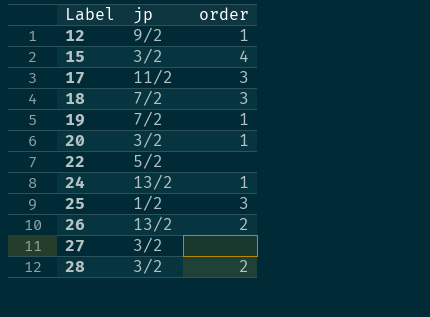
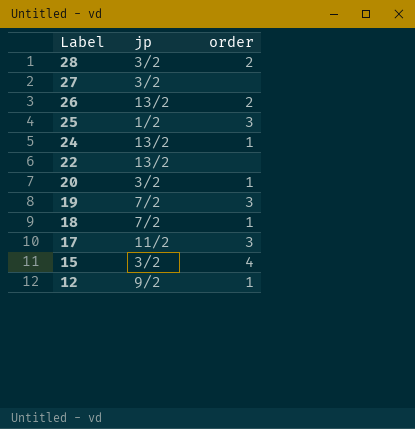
row order: Label ascending -> Label descending
22 | jp: 5/2 -> 13/2
19 | order: 1 -> 3
18 | order: 3 -> 1

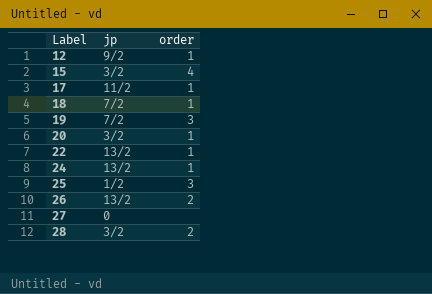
row order: Label descending -> Label ascending
17 | order: 3 -> 1
22 | order: none -> 1
27 | jp: 3/2 -> 0

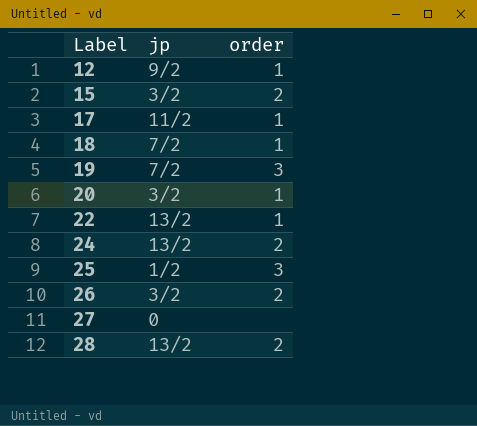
15 | order: 4 -> 2
24 | order: 1 -> 2
26 | jp: 13/2 -> 3/2
28 | jp: 3/2 -> 13/2

